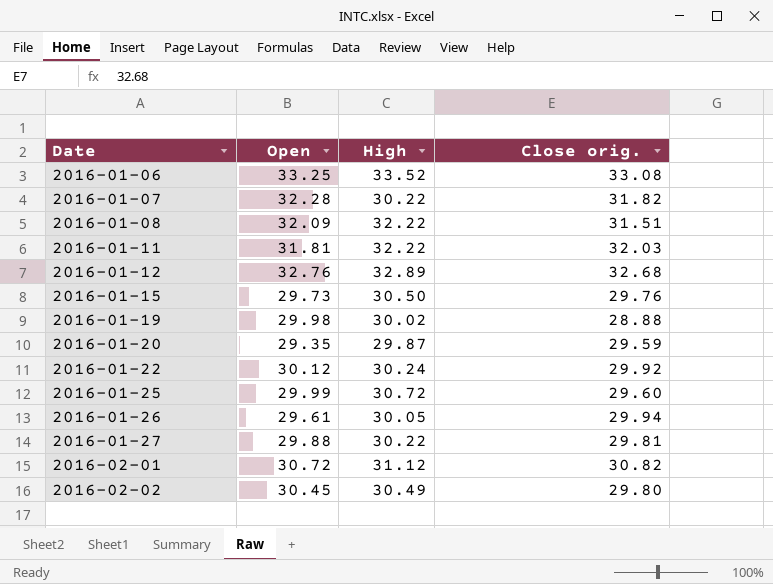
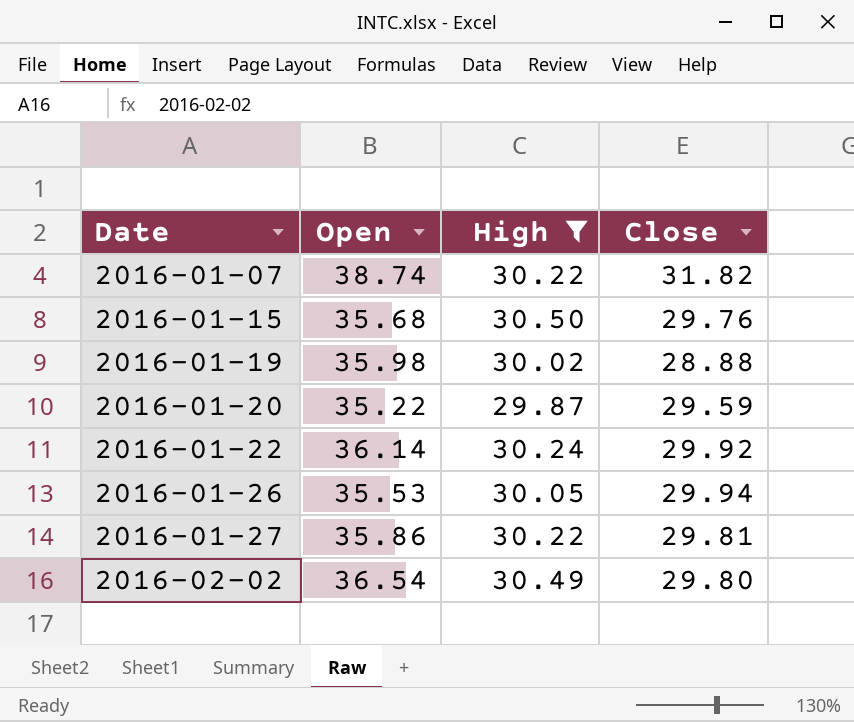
filter: none -> High <= 30.50
column name: Close orig. -> Close
2016-01-07 | Open: 32.28 -> 38.74
2016-01-15 | Open: 29.73 -> 35.68
2016-01-19 | Open: 29.98 -> 35.98
2016-01-20 | Open: 29.35 -> 35.22
2016-01-22 | Open: 30.12 -> 36.14
2016-01-26 | Open: 29.61 -> 35.53
2016-01-27 | Open: 29.88 -> 35.86
2016-02-02 | Open: 30.45 -> 36.54

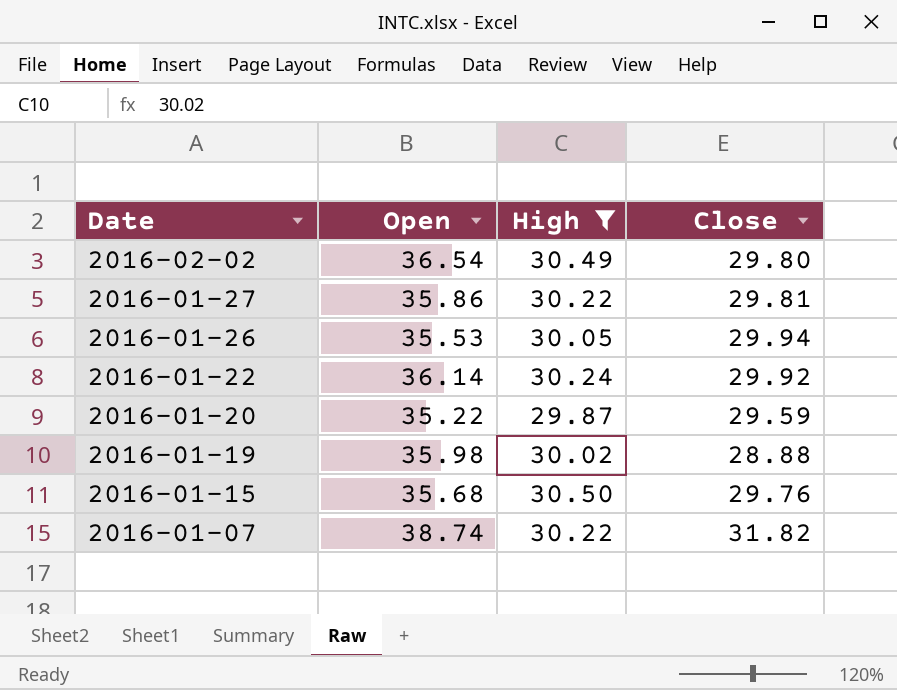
row order: Date ascending -> Date descending

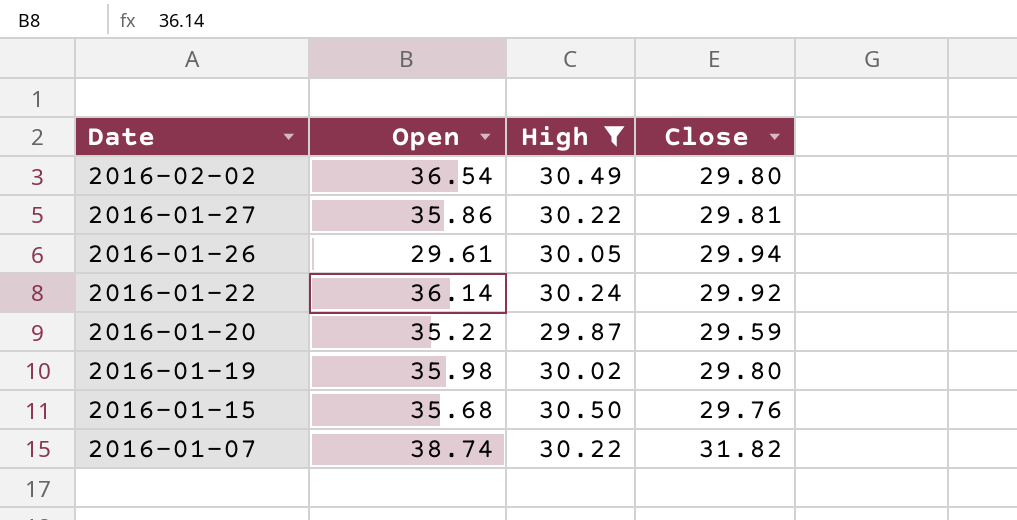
2016-01-26 | Open: 35.53 -> 29.61
2016-01-19 | Close: 28.88 -> 29.80

